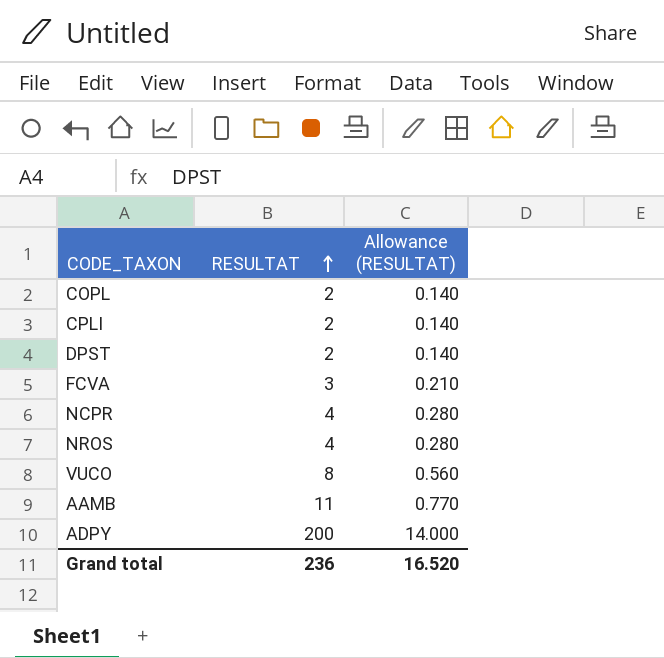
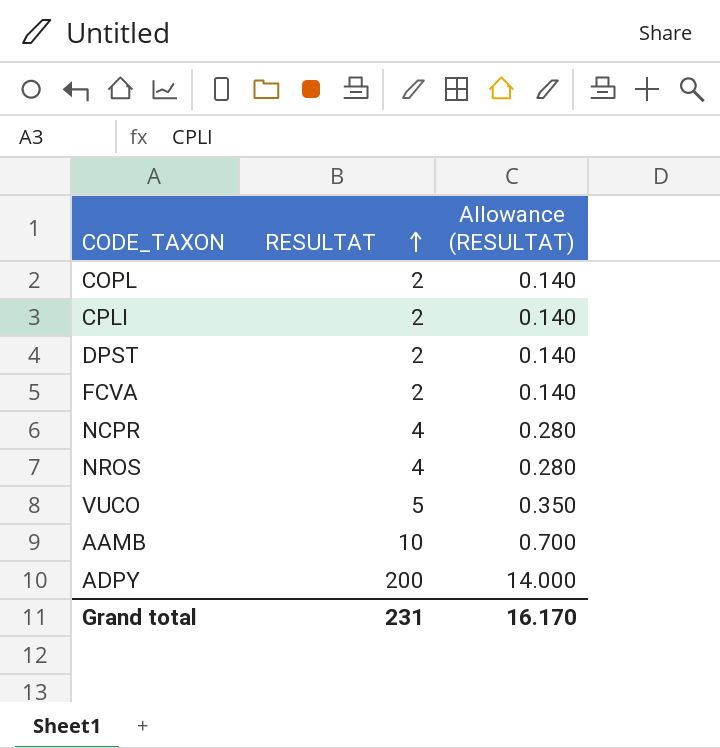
FCVA | RESULTAT: 3 -> 2
FCVA | Allowance (RESULTAT): 0.210 -> 0.140
VUCO | RESULTAT: 8 -> 5
VUCO | Allowance (RESULTAT): 0.560 -> 0.350
AAMB | RESULTAT: 11 -> 10
AAMB | Allowance (RESULTAT): 0.770 -> 0.700
Grand total | RESULTAT: 236 -> 231
Grand total | Allowance (RESULTAT): 16.520 -> 16.170

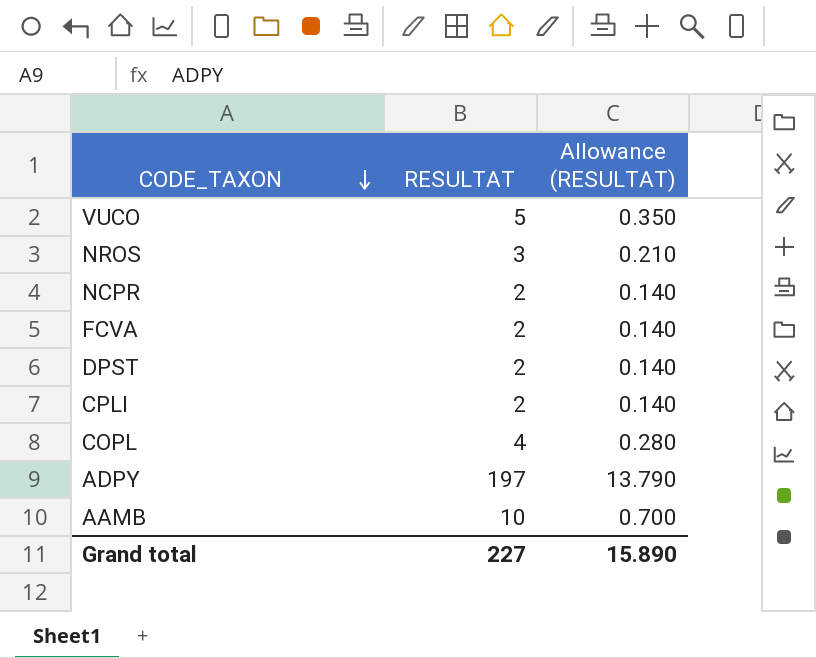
row order: RESULTAT ascending -> CODE_TAXON descending
NROS | RESULTAT: 4 -> 3
NROS | Allowance (RESULTAT): 0.280 -> 0.210
NCPR | RESULTAT: 4 -> 2
NCPR | Allowance (RESULTAT): 0.280 -> 0.140
COPL | RESULTAT: 2 -> 4
COPL | Allowance (RESULTAT): 0.140 -> 0.280
ADPY | RESULTAT: 200 -> 197
ADPY | Allowance (RESULTAT): 14.000 -> 13.790
Grand total | RESULTAT: 231 -> 227
Grand total | Allowance (RESULTAT): 16.170 -> 15.890

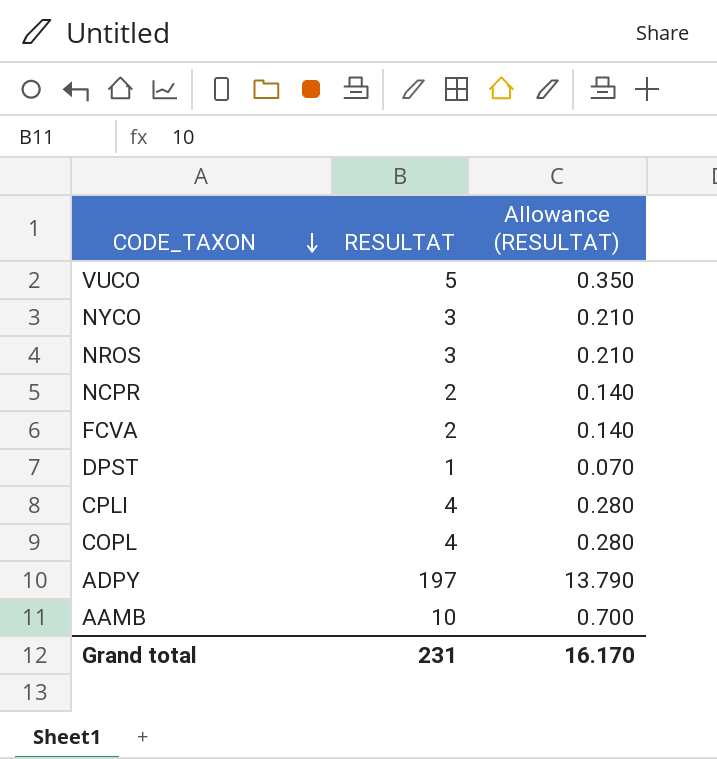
row NYCO: none -> 3 | 0.210
DPST | RESULTAT: 2 -> 1
DPST | Allowance (RESULTAT): 0.140 -> 0.070
CPLI | RESULTAT: 2 -> 4
CPLI | Allowance (RESULTAT): 0.140 -> 0.280
Grand total | RESULTAT: 227 -> 231
Grand total | Allowance (RESULTAT): 15.890 -> 16.170

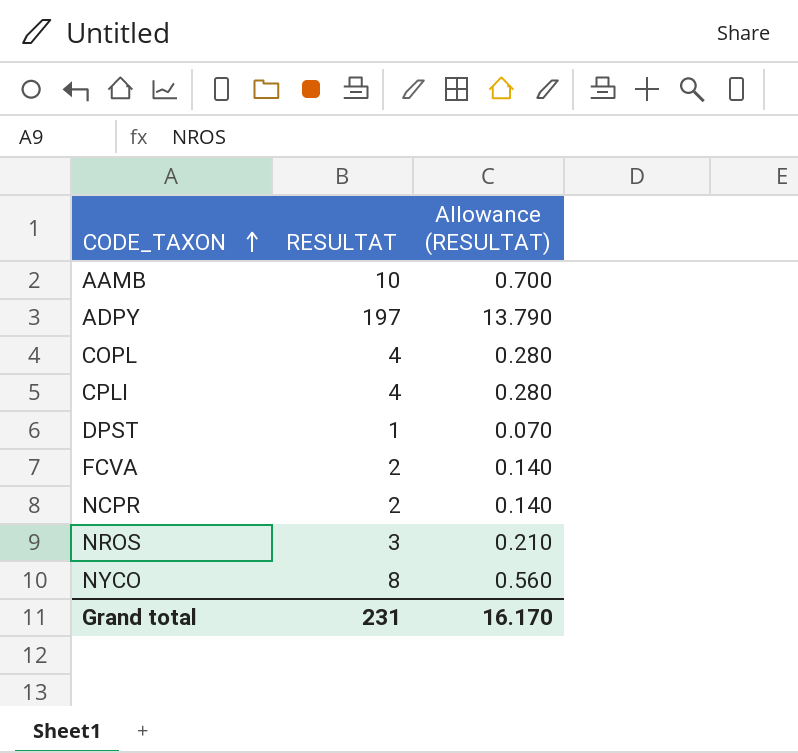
row order: CODE_TAXON descending -> CODE_TAXON ascending
row VUCO: 5 | 0.350 -> none
NYCO | RESULTAT: 3 -> 8
NYCO | Allowance (RESULTAT): 0.210 -> 0.560

